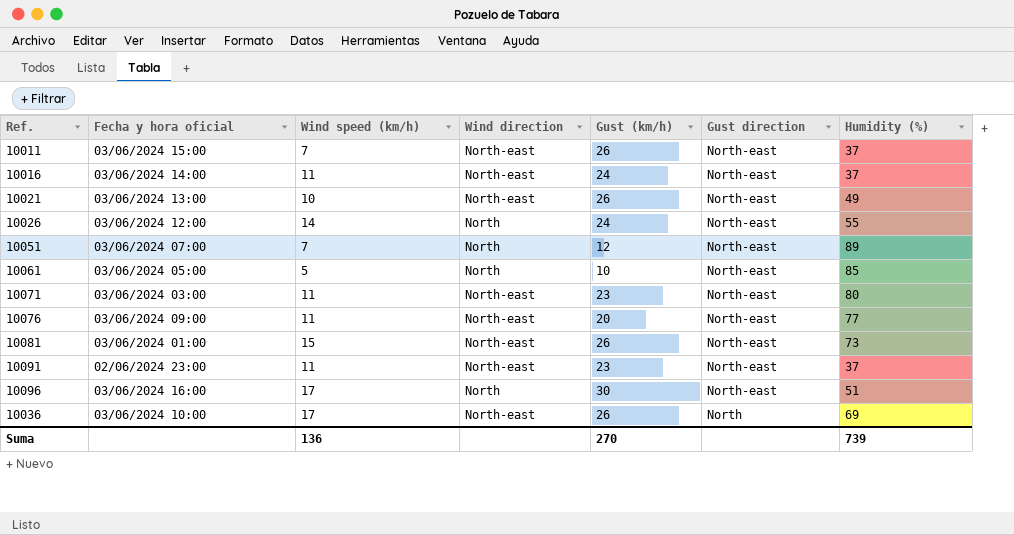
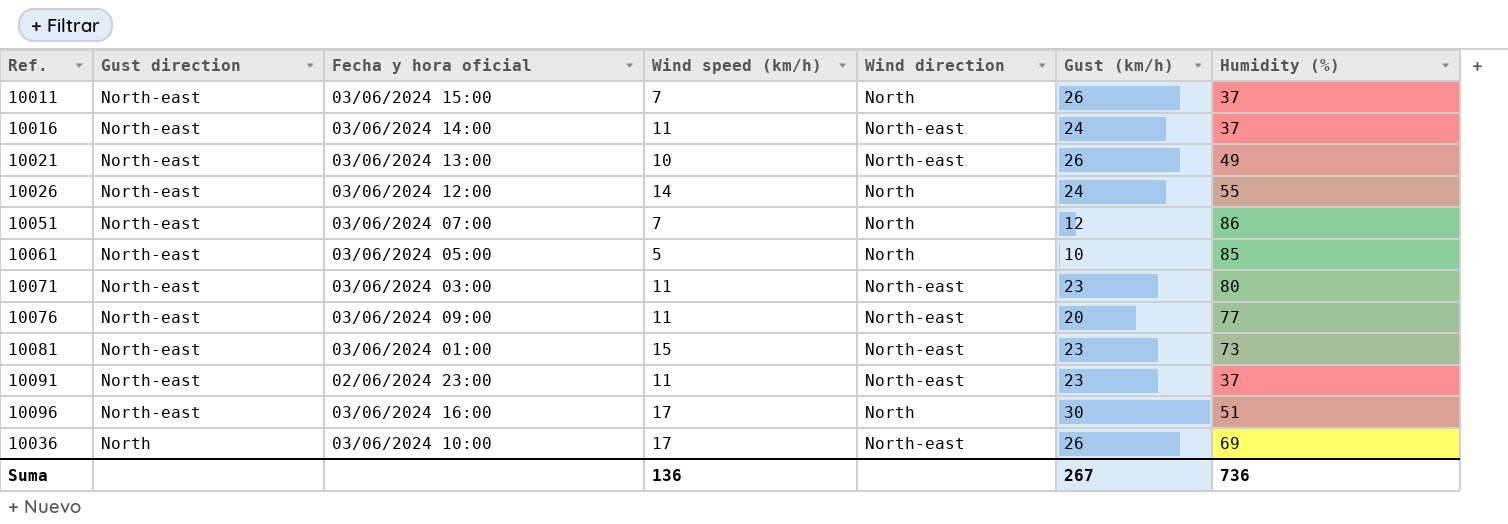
column Gust direction | position: 6 -> 2
10011 | Wind direction: North-east -> North
10051 | Humidity (%): 89 -> 86
10081 | Gust (km/h): 26 -> 23
Suma | Gust (km/h): 270 -> 267
Suma | Humidity (%): 739 -> 736

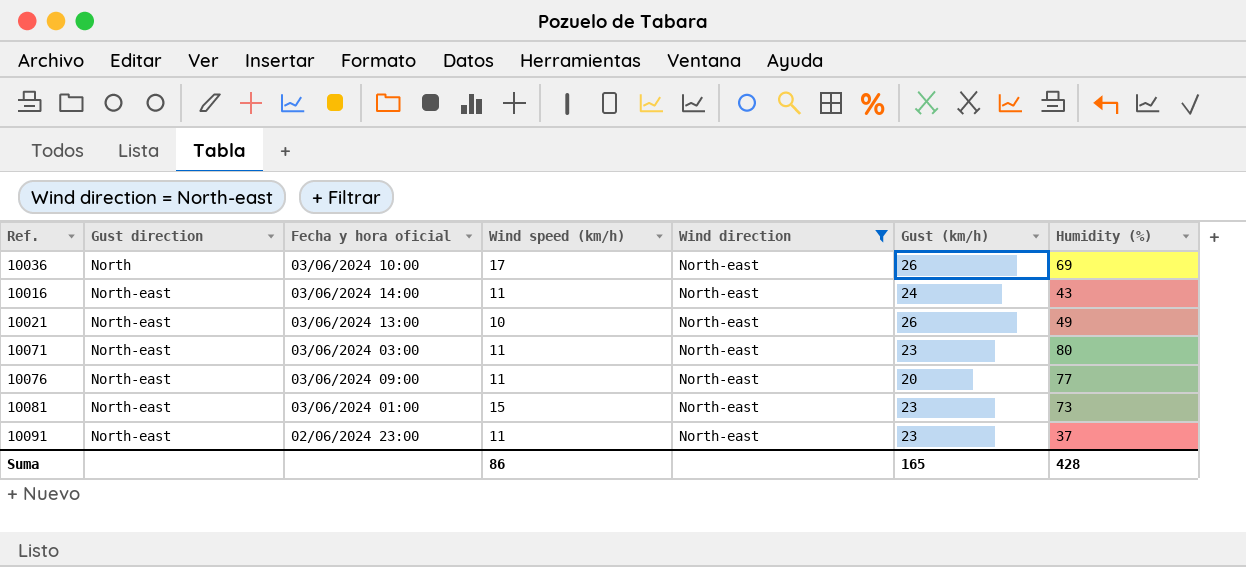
filter: none -> Wind direction = North-east
row order: Gust direction descending -> Gust direction ascending
10016 | Humidity (%): 37 -> 43
Suma | Wind speed (km/h): 136 -> 86
Suma | Gust (km/h): 267 -> 165
Suma | Humidity (%): 736 -> 428

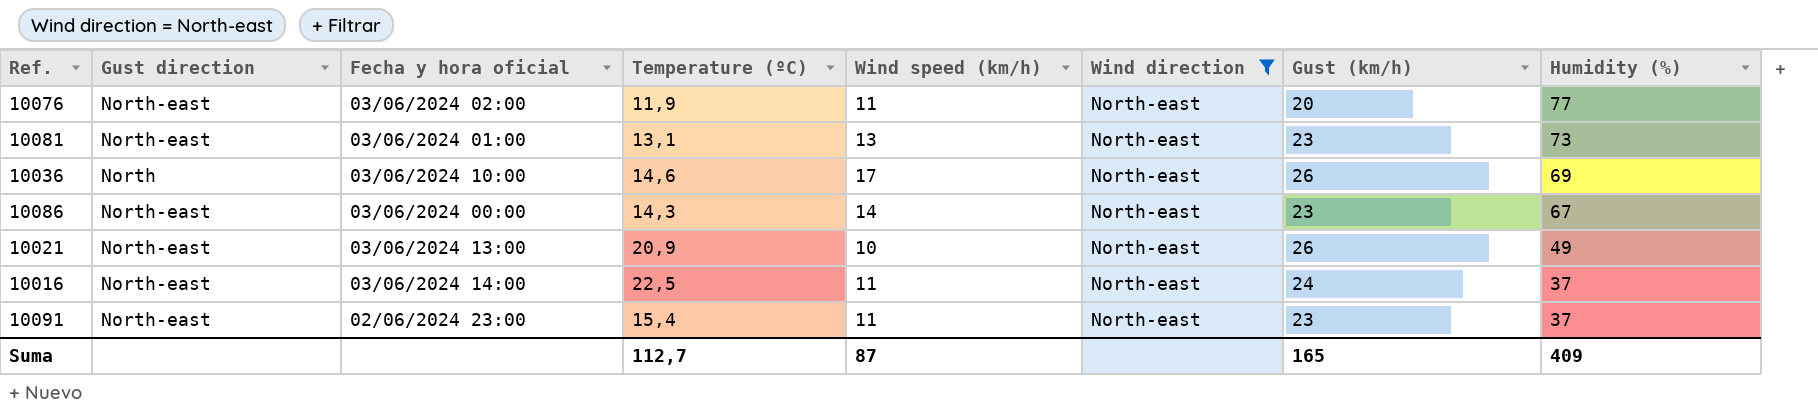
row order: Gust direction ascending -> Humidity (%) descending
column Temperature (ºC) | position: none -> 4
row 10071: North-east | 03/06/2024 03:00 | 11 | North-east | 23 | 80 -> none
10076 | Fecha y hora oficial: 03/06/2024 09:00 -> 03/06/2024 02:00
10081 | Wind speed (km/h): 15 -> 13
row 10086: none -> North-east | 03/06/2024 00:00 | 14,3 | 14 | North-east | 23 | 67
10016 | Humidity (%): 43 -> 37
Suma | Wind speed (km/h): 86 -> 87
Suma | Humidity (%): 428 -> 409

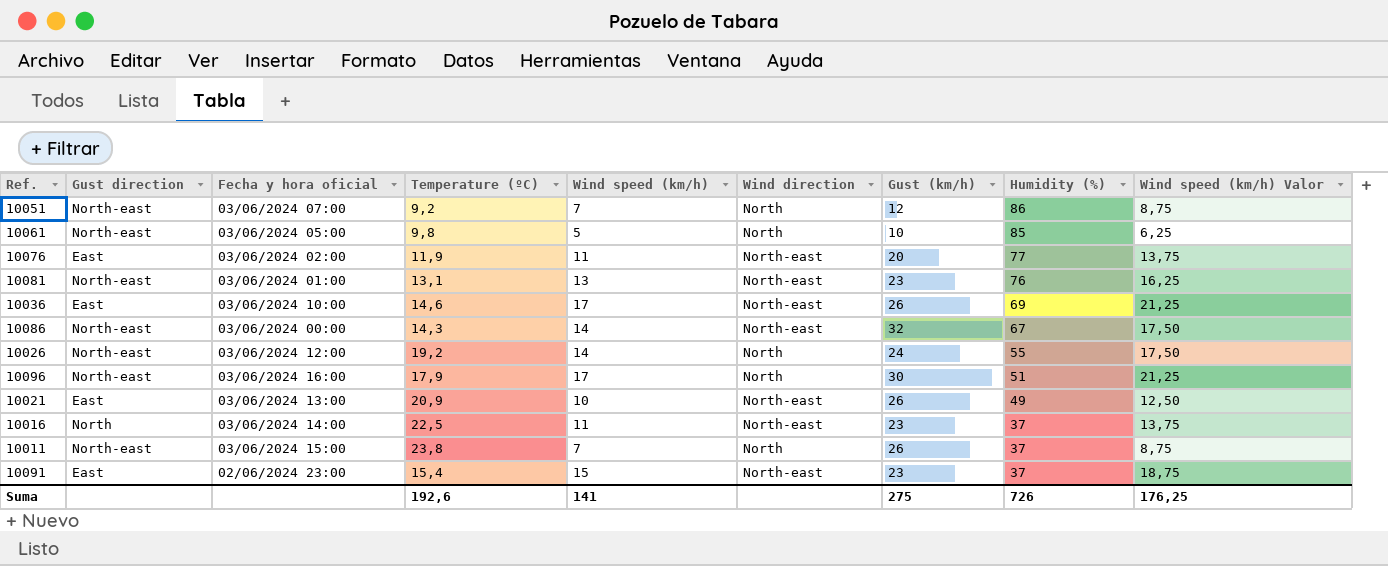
filter: Wind direction = North-east -> none
column Wind speed (km/h) Valor | formula: none -> [Wind speed (km/h)] * 1,25
10076 | Gust direction: North-east -> East
10081 | Humidity (%): 73 -> 76
10036 | Gust direction: North -> East
10086 | Gust (km/h): 23 -> 32
10021 | Gust direction: North-east -> East
10016 | Gust direction: North-east -> North
10016 | Gust (km/h): 24 -> 23
10091 | Gust direction: North-east -> East
10091 | Wind speed (km/h): 11 -> 15
Suma | Temperature (ºC): 112,7 -> 192,6
Suma | Wind speed (km/h): 87 -> 141
Suma | Gust (km/h): 165 -> 275
Suma | Humidity (%): 409 -> 726

